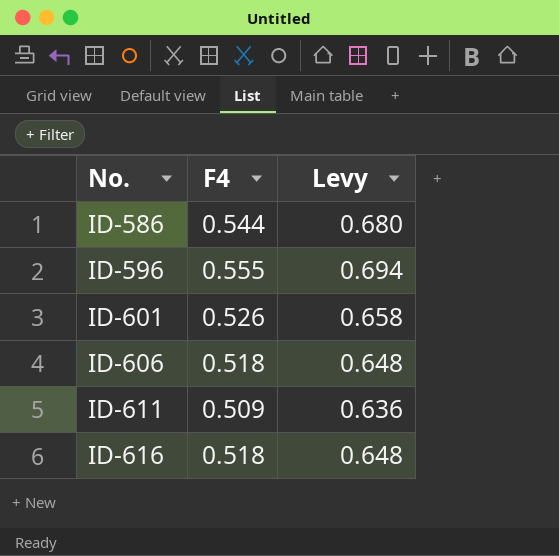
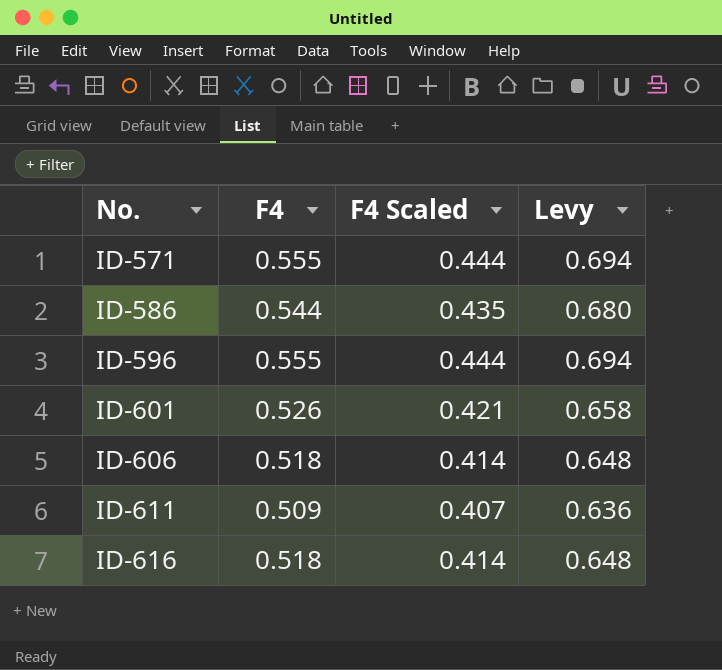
column F4 Scaled | formula: none -> [F4] * 0.8
row ID-571: none -> 0.555 | 0.444 | 0.694

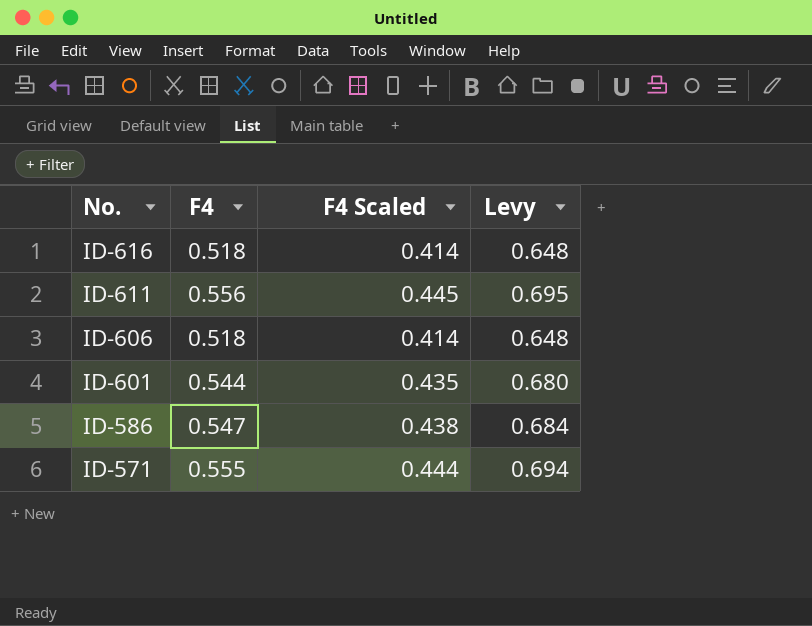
row order: No. ascending -> No. descending
row ID-596: 0.555 | 0.444 | 0.694 -> none
ID-611 | F4: 0.509 -> 0.556
ID-611 | F4 Scaled: 0.407 -> 0.445
ID-611 | Levy: 0.636 -> 0.695
ID-601 | F4: 0.526 -> 0.544
ID-601 | F4 Scaled: 0.421 -> 0.435
ID-601 | Levy: 0.658 -> 0.680
ID-586 | F4: 0.544 -> 0.547
ID-586 | F4 Scaled: 0.435 -> 0.438
ID-586 | Levy: 0.680 -> 0.684

